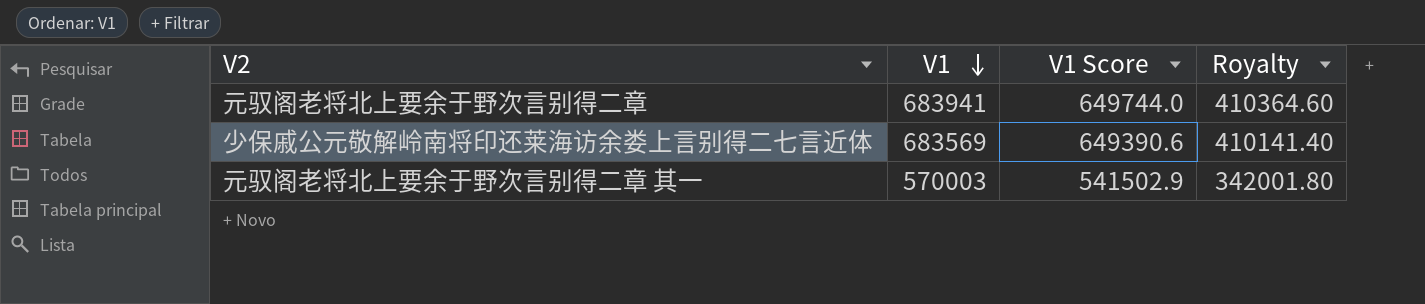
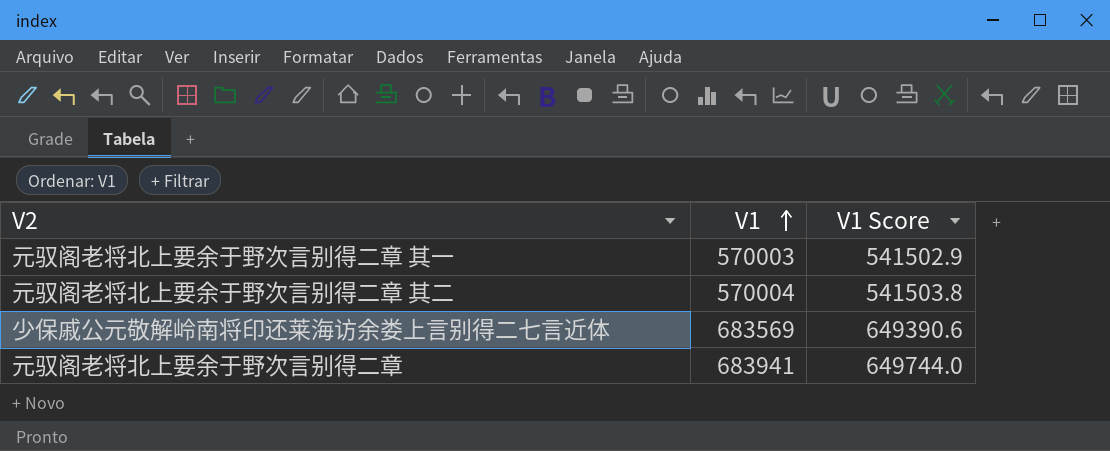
row order: V1 descending -> V1 ascending
column Royalty | formula: [V1] * 0.6 -> none
row 元驭阁老将北上要余于野次言别得二章 其二: none -> 570004 | 541503.8

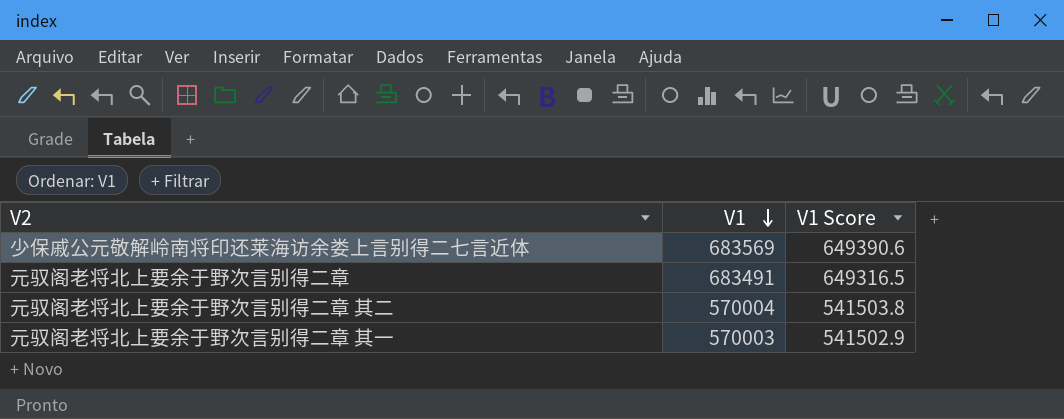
row order: V1 ascending -> V1 descending
元驭阁老将北上要余于野次言别得二章 | V1: 683941 -> 683491
元驭阁老将北上要余于野次言别得二章 | V1 Score: 649744.0 -> 649316.5

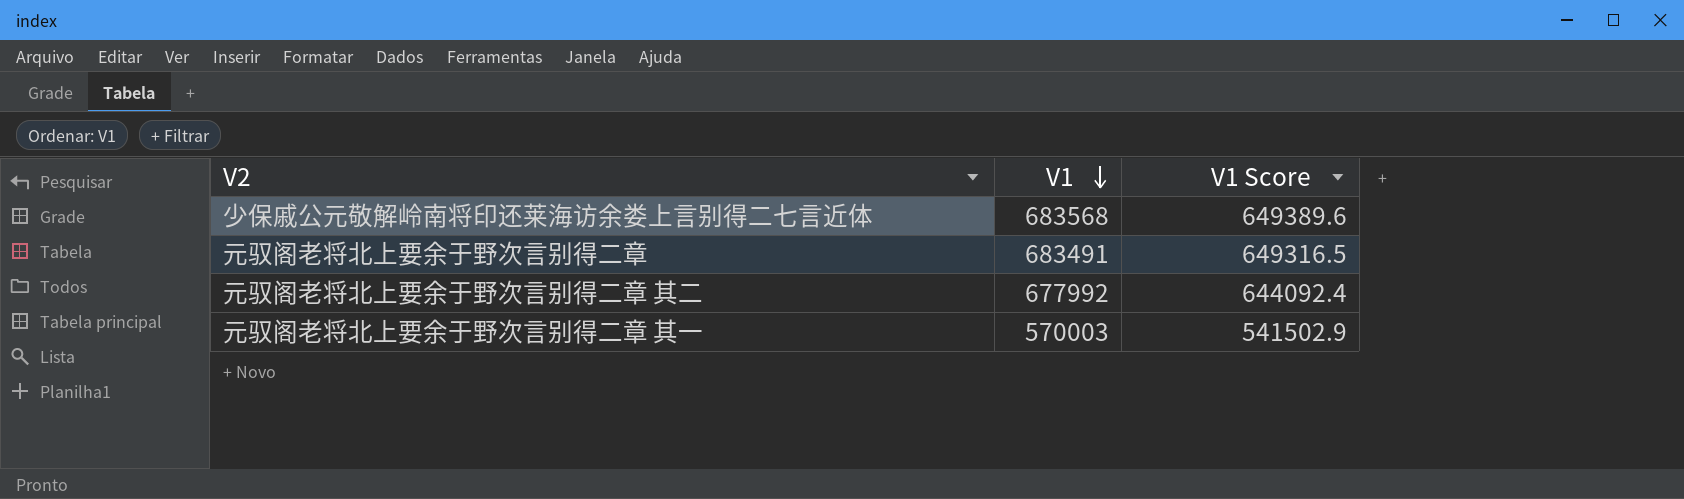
少保戚公元敬解岭南将印还莱海访余娄上言别得二七言近体 | V1: 683569 -> 683568
少保戚公元敬解岭南将印还莱海访余娄上言别得二七言近体 | V1 Score: 649390.6 -> 649389.6
元驭阁老将北上要余于野次言别得二章 其二 | V1: 570004 -> 677992
元驭阁老将北上要余于野次言别得二章 其二 | V1 Score: 541503.8 -> 644092.4

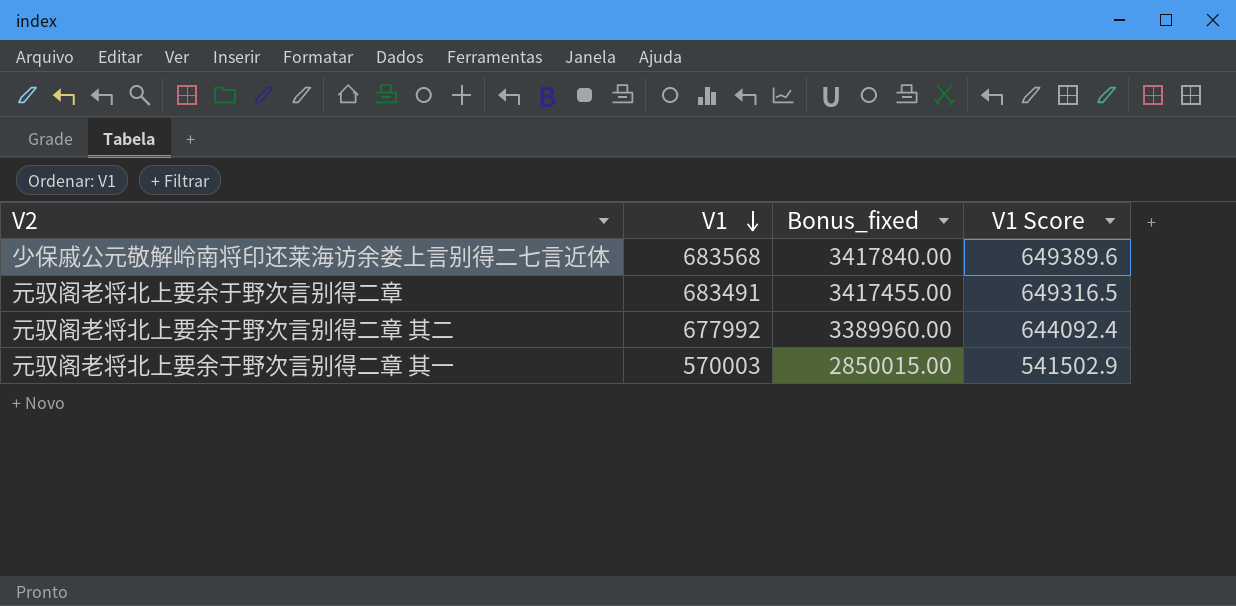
column Bonus_fixed | formula: none -> [V1] * 5

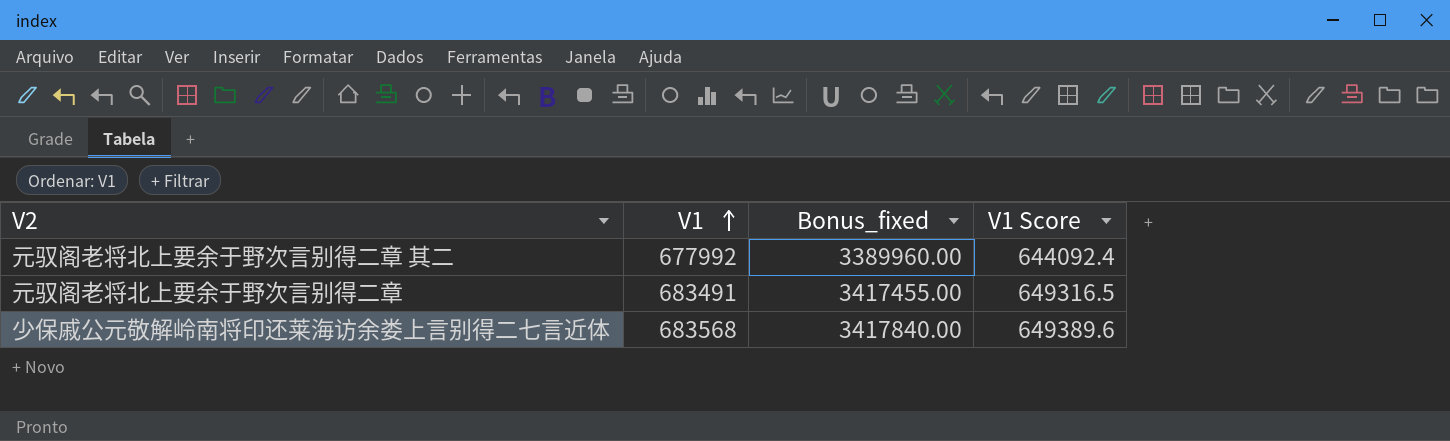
row order: V1 descending -> V1 ascending
row 元驭阁老将北上要余于野次言别得二章 其一: 570003 | 2850015.00 | 541502.9 -> none

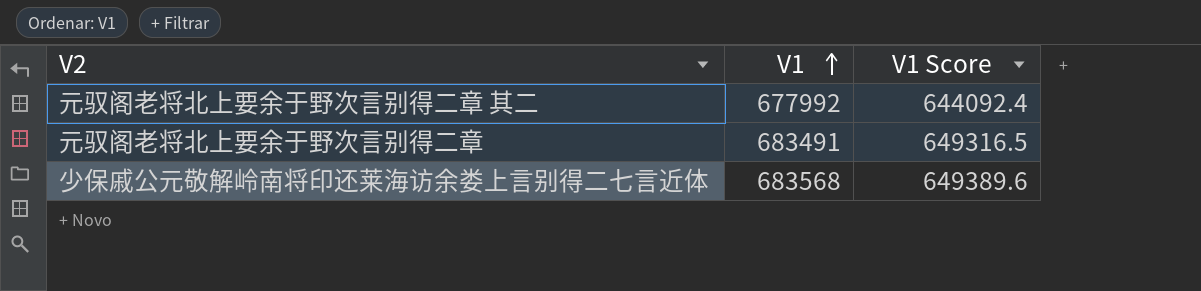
column Bonus_fixed | formula: [V1] * 5 -> none

